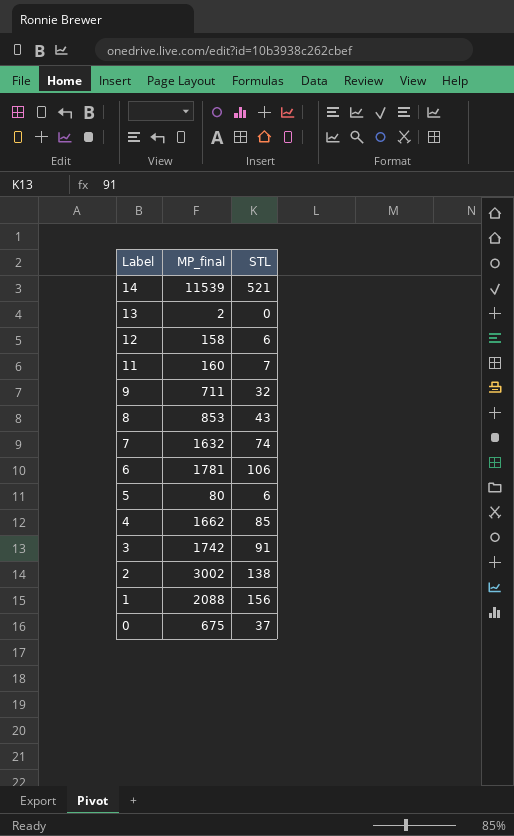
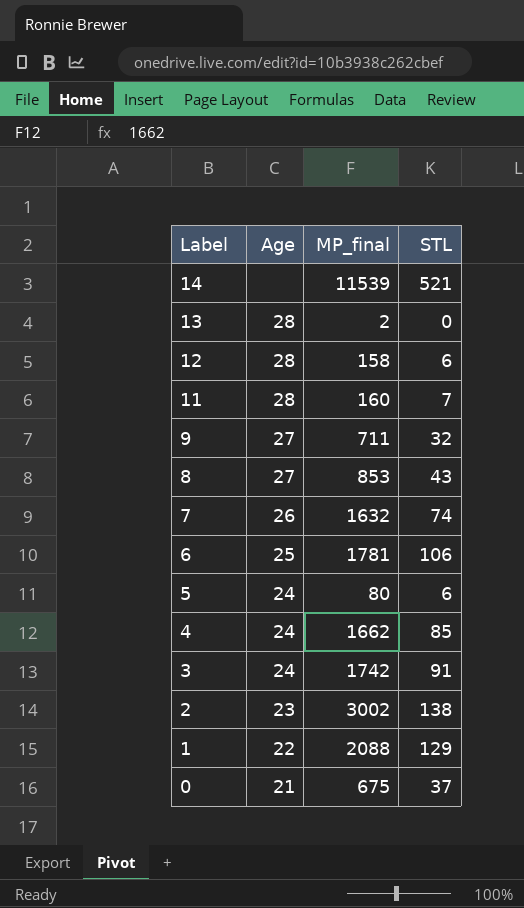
column Age | position: none -> 2
1 | STL: 156 -> 129

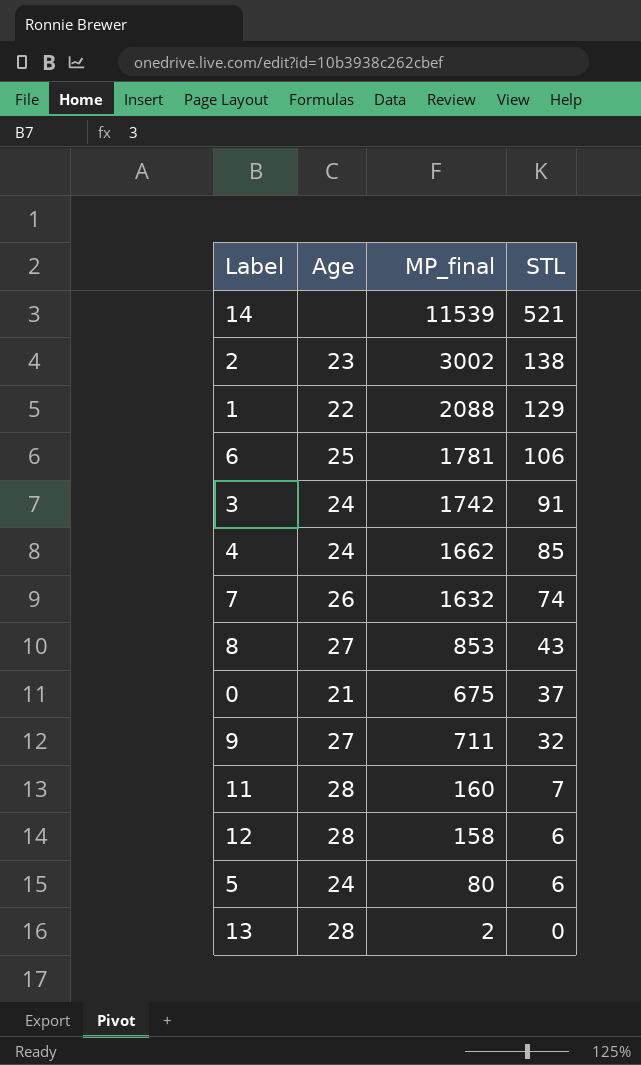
row order: Label descending -> STL descending

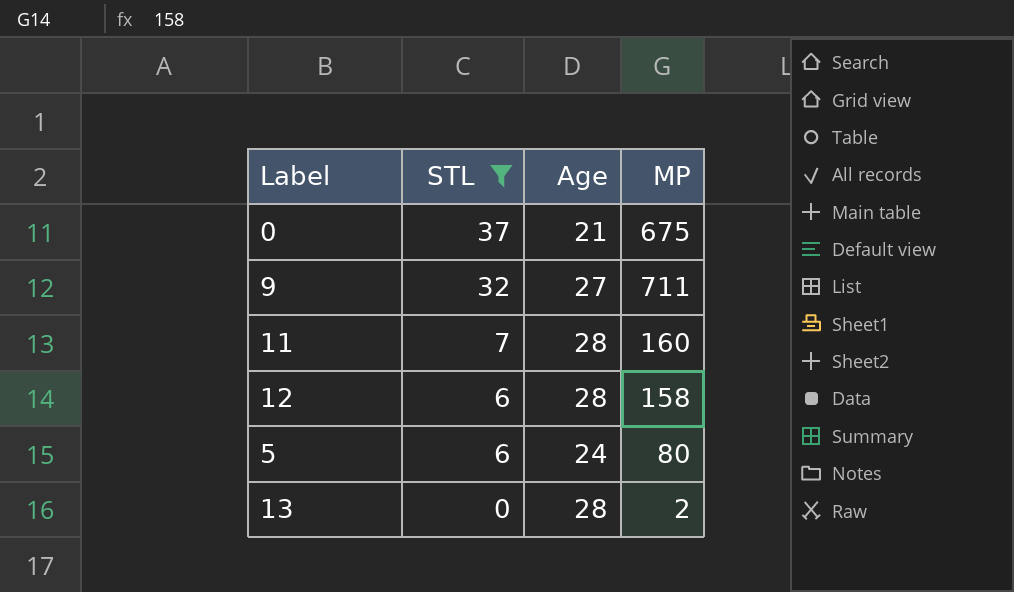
filter: none -> STL <= 37
column STL | position: 4 -> 2
column name: MP_final -> MP

